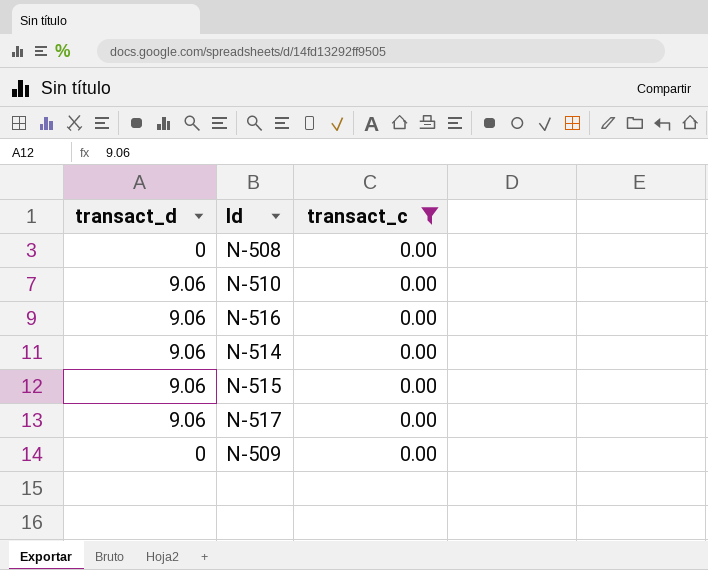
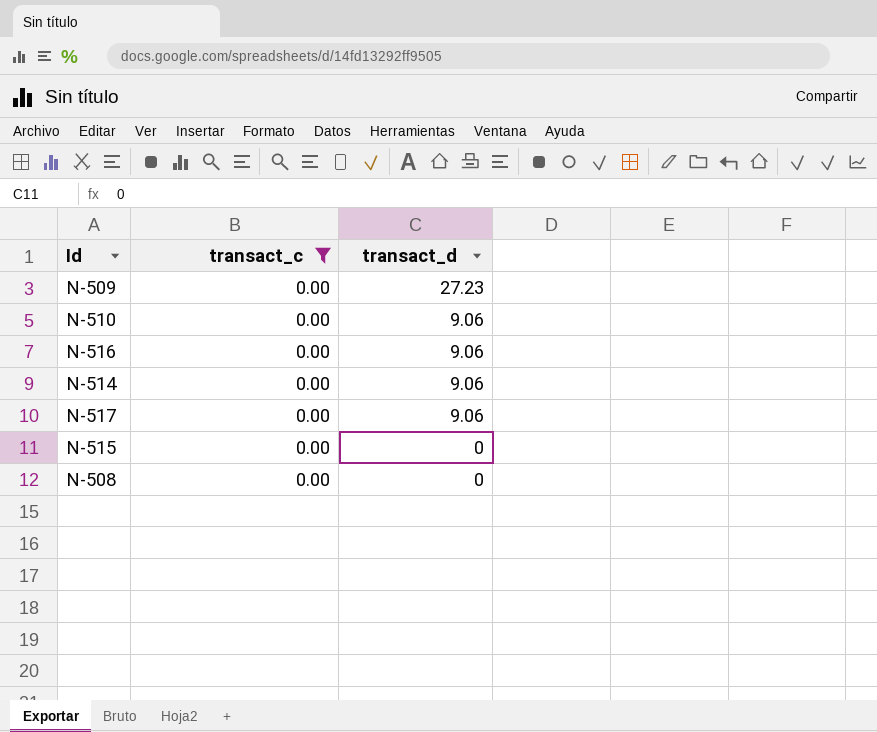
row order: none -> transact_d descending
column transact_d | position: 1 -> 3
N-509 | transact_d: 0 -> 27.23
N-515 | transact_d: 9.06 -> 0

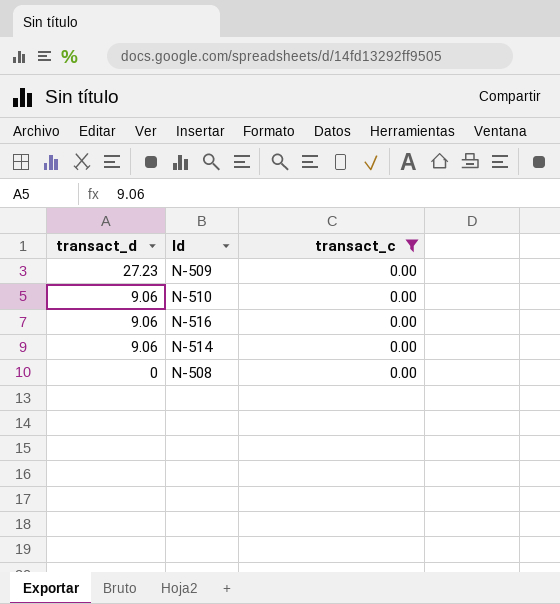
column transact_d | position: 3 -> 1
row N-517: 0.00 | 9.06 -> none
row N-515: 0.00 | 0 -> none

